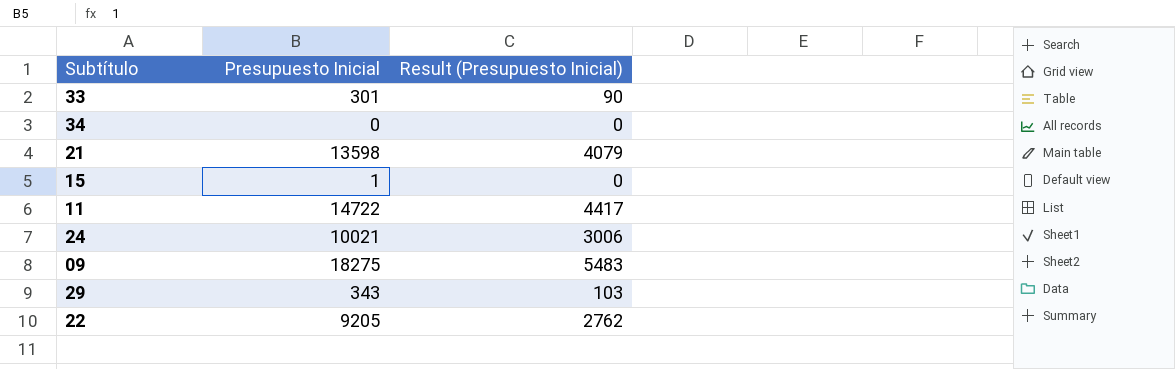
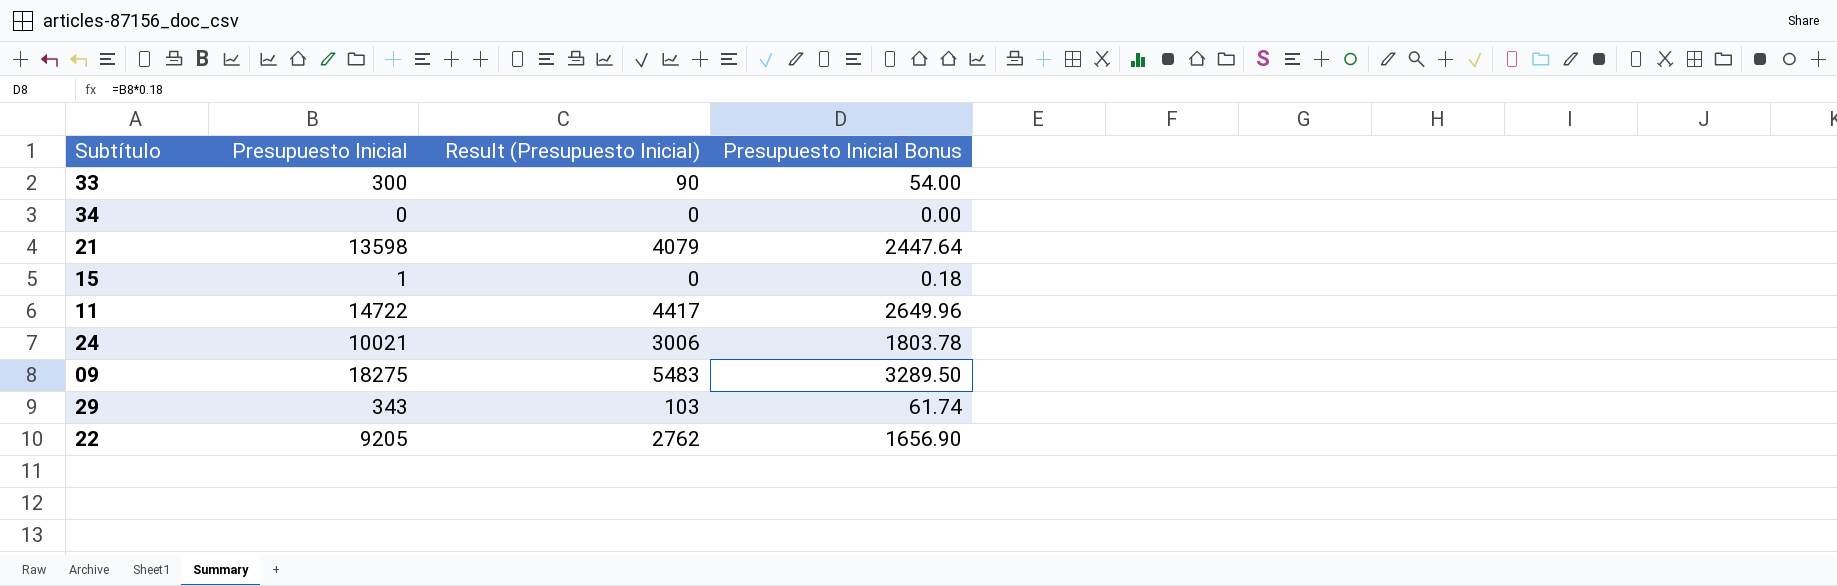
column Presupuesto Inicial Bonus | formula: none -> [Presupuesto Inicial] * 0.18
33 | Presupuesto Inicial: 301 -> 300

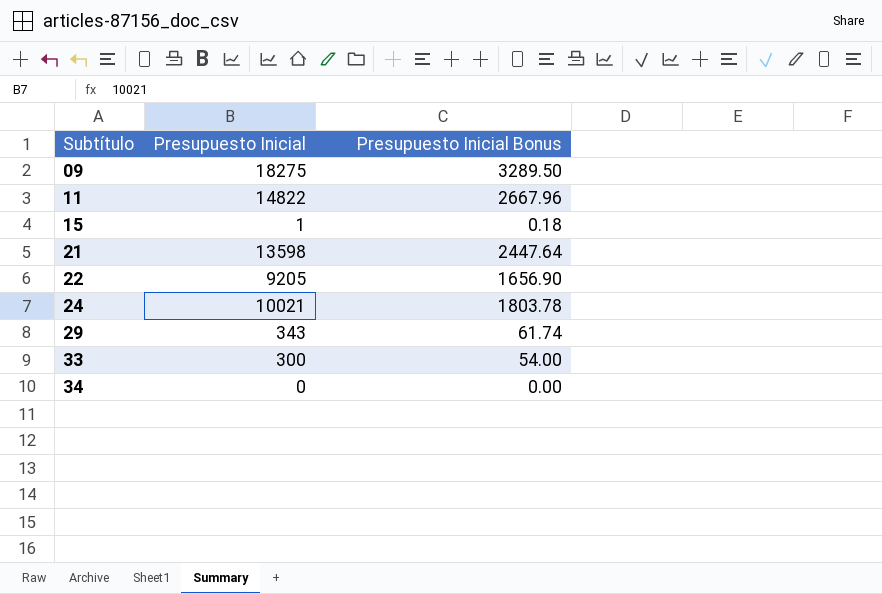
row order: none -> Subtítulo ascending
column Result (Presupuesto Inicial) | formula: [Presupuesto Inicial] * 0.3 -> none
11 | Presupuesto Inicial: 14722 -> 14822
11 | Presupuesto Inicial Bonus: 2649.96 -> 2667.96

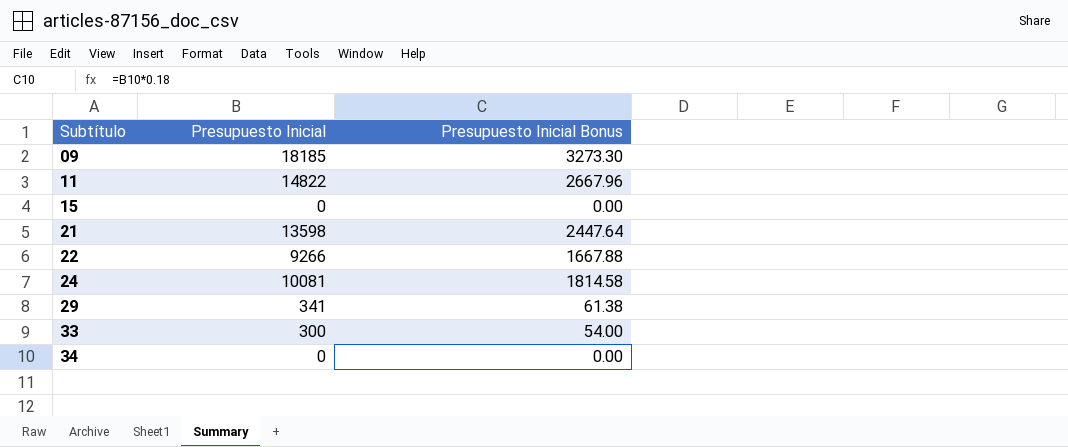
09 | Presupuesto Inicial: 18275 -> 18185
09 | Presupuesto Inicial Bonus: 3289.50 -> 3273.30
15 | Presupuesto Inicial: 1 -> 0
15 | Presupuesto Inicial Bonus: 0.18 -> 0.00
22 | Presupuesto Inicial: 9205 -> 9266
22 | Presupuesto Inicial Bonus: 1656.90 -> 1667.88
24 | Presupuesto Inicial: 10021 -> 10081
24 | Presupuesto Inicial Bonus: 1803.78 -> 1814.58
29 | Presupuesto Inicial: 343 -> 341
29 | Presupuesto Inicial Bonus: 61.74 -> 61.38

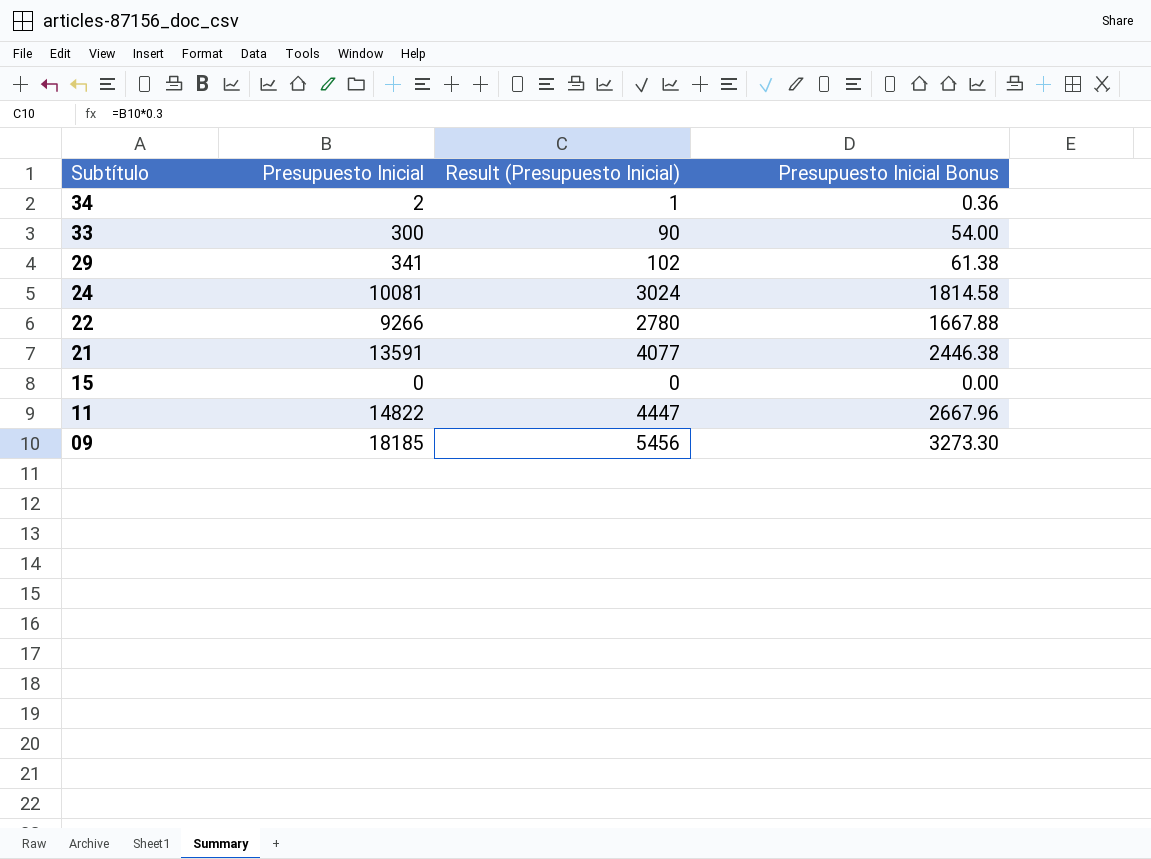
row order: Subtítulo ascending -> Subtítulo descending
column Result (Presupuesto Inicial) | formula: none -> [Presupuesto Inicial] * 0.3
34 | Presupuesto Inicial: 0 -> 2
34 | Presupuesto Inicial Bonus: 0.00 -> 0.36
21 | Presupuesto Inicial: 13598 -> 13591
21 | Presupuesto Inicial Bonus: 2447.64 -> 2446.38

